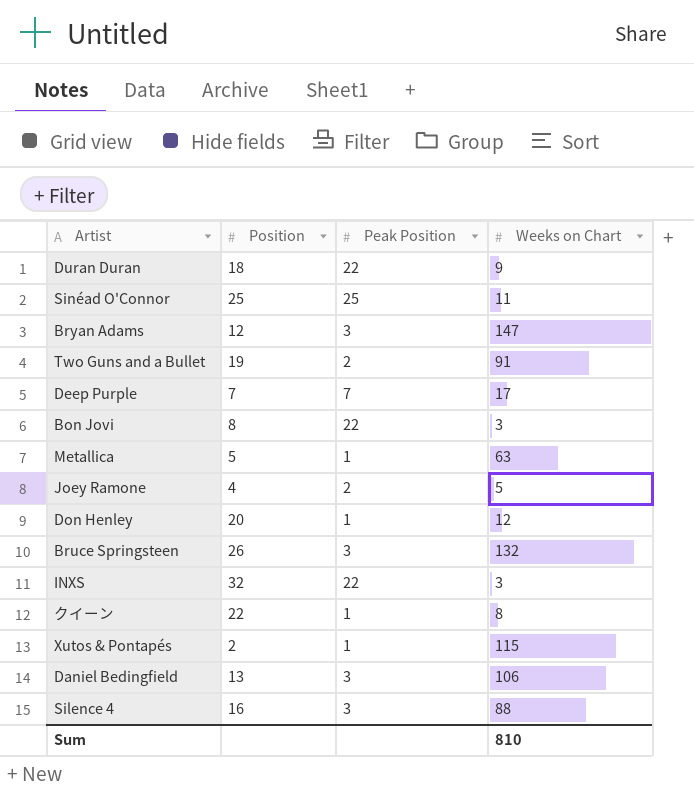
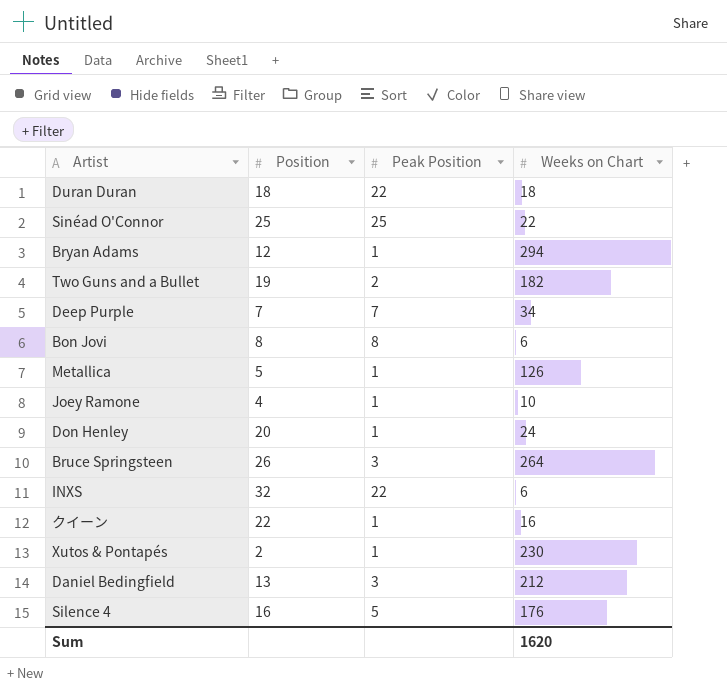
Duran Duran | Weeks on Chart: 9 -> 18
Sinéad O'Connor | Weeks on Chart: 11 -> 22
Bryan Adams | Peak Position: 3 -> 1
Bryan Adams | Weeks on Chart: 147 -> 294
Two Guns and a Bullet | Weeks on Chart: 91 -> 182
Deep Purple | Weeks on Chart: 17 -> 34
Bon Jovi | Peak Position: 22 -> 8
Bon Jovi | Weeks on Chart: 3 -> 6
Metallica | Weeks on Chart: 63 -> 126
Joey Ramone | Peak Position: 2 -> 1
Joey Ramone | Weeks on Chart: 5 -> 10
Don Henley | Weeks on Chart: 12 -> 24
Bruce Springsteen | Weeks on Chart: 132 -> 264
INXS | Weeks on Chart: 3 -> 6
クイーン | Weeks on Chart: 8 -> 16
Xutos & Pontapés | Weeks on Chart: 115 -> 230
Daniel Bedingfield | Weeks on Chart: 106 -> 212
Silence 4 | Peak Position: 3 -> 5
Silence 4 | Weeks on Chart: 88 -> 176
Sum | Weeks on Chart: 810 -> 1620

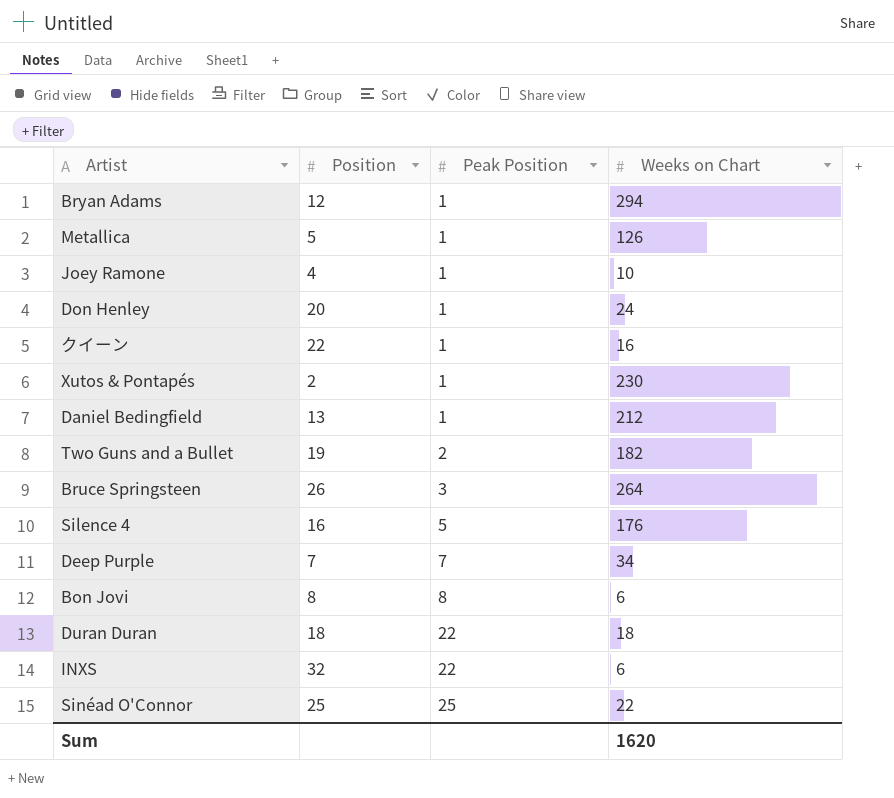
row order: none -> Peak Position ascending
Daniel Bedingfield | Peak Position: 3 -> 1

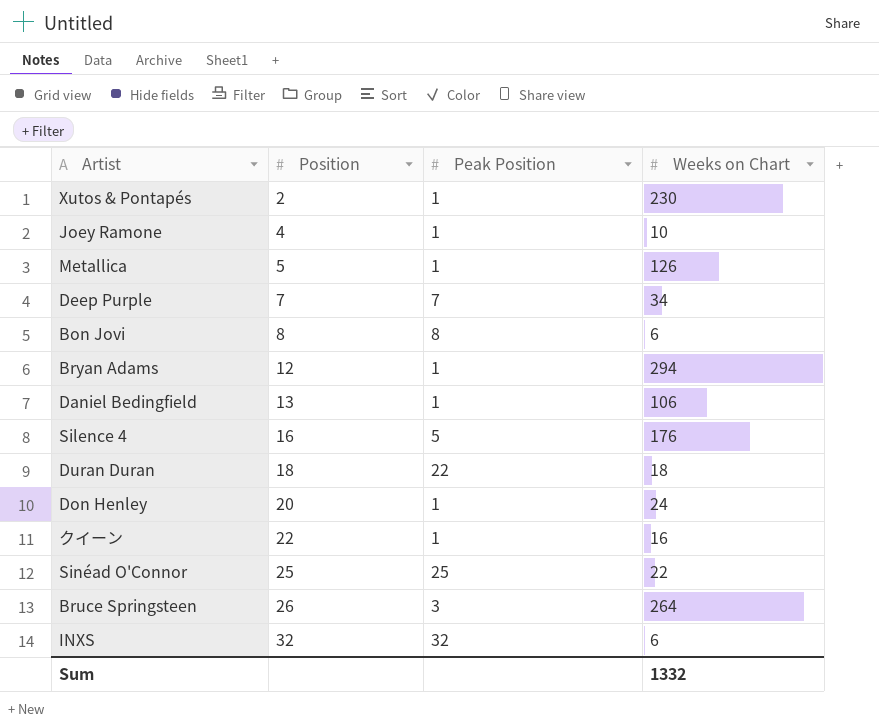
row order: Peak Position ascending -> Position ascending
row Two Guns and a Bullet: 19 | 2 | 182 -> none
Daniel Bedingfield | Weeks on Chart: 212 -> 106
INXS | Peak Position: 22 -> 32
Sum | Weeks on Chart: 1620 -> 1332

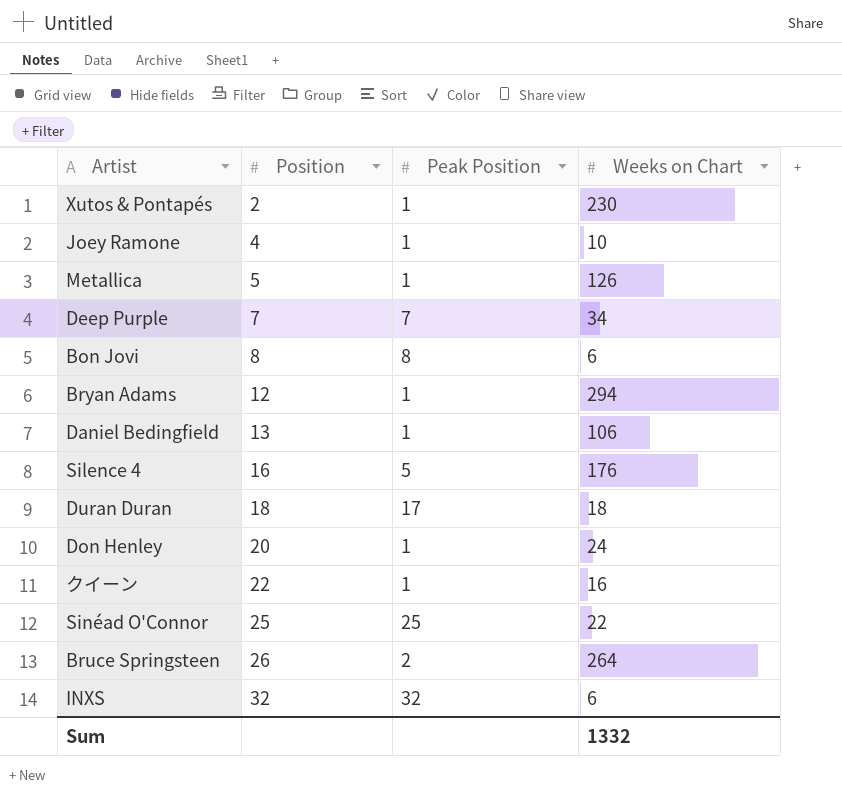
Duran Duran | Peak Position: 22 -> 17
Bruce Springsteen | Peak Position: 3 -> 2

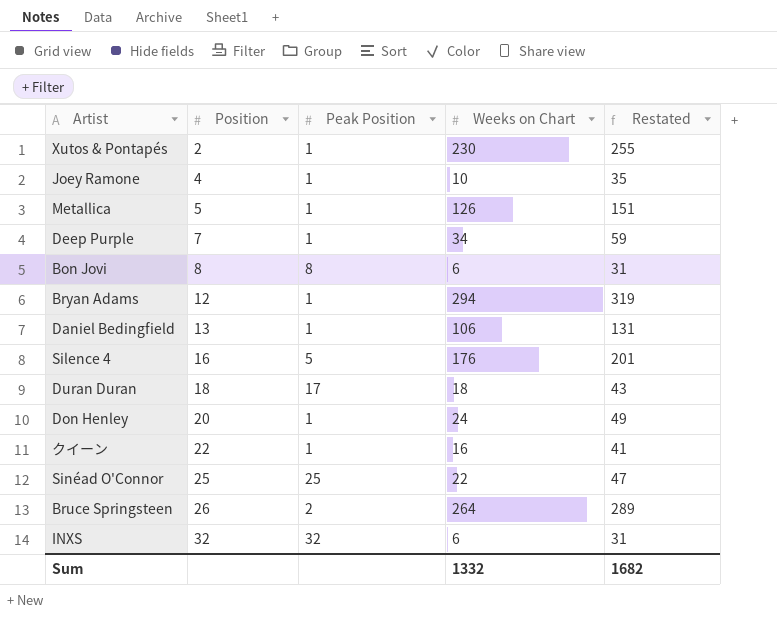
column Restated | formula: none -> [Weeks on Chart] + 25
Deep Purple | Peak Position: 7 -> 1

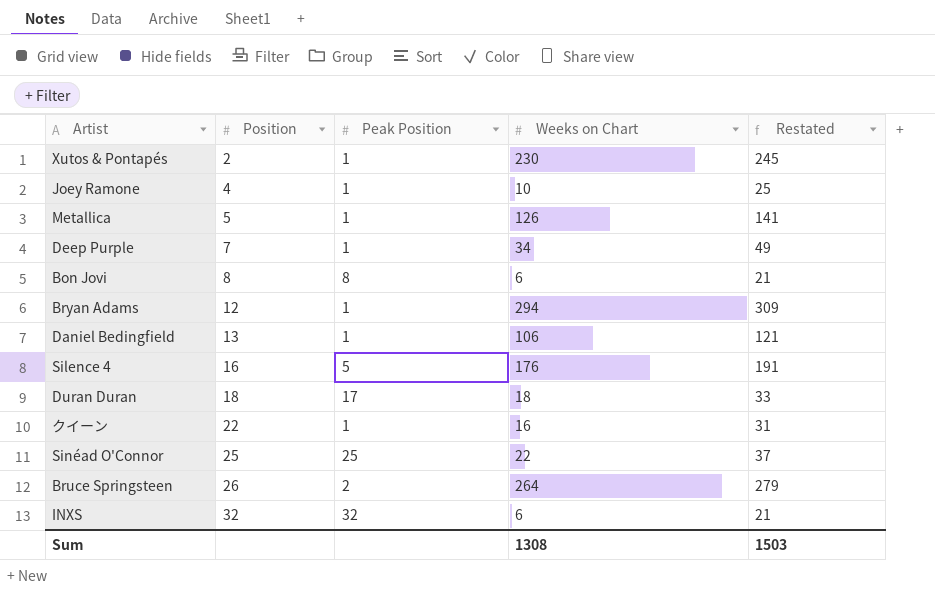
column Restated | formula: [Weeks on Chart] + 25 -> [Weeks on Chart] + 15
row Don Henley: 20 | 1 | 24 | 49 -> none
Sum | Weeks on Chart: 1332 -> 1308
Sum | Restated: 1682 -> 1503

